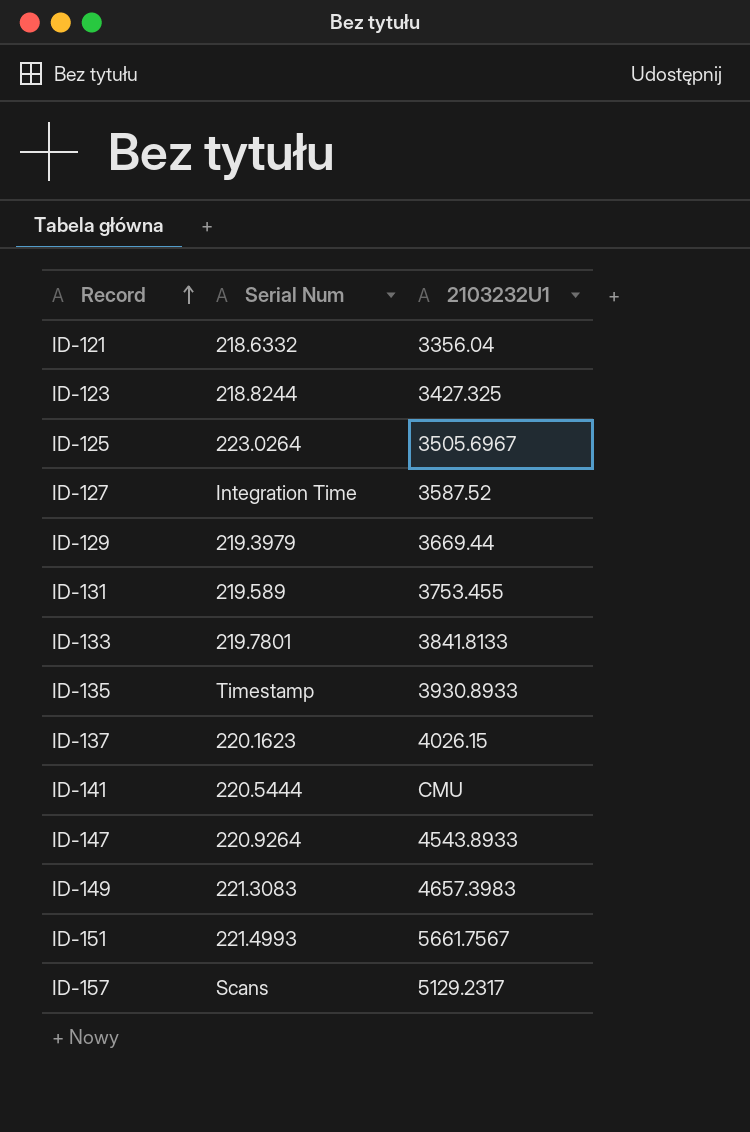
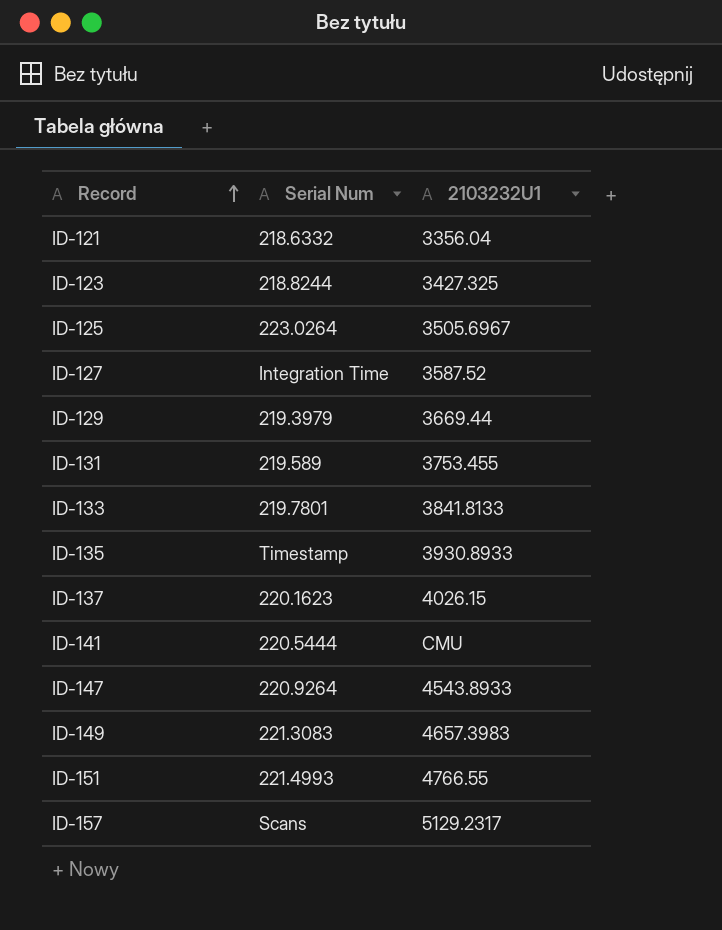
ID-151 | 2103232U1: 5661.7567 -> 4766.55

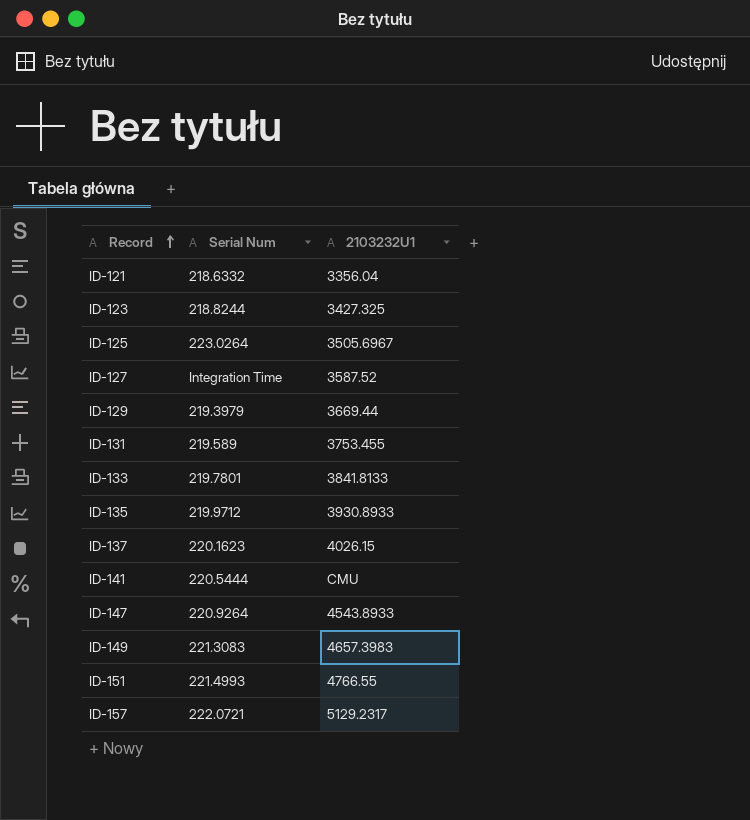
ID-135 | Serial Num: Timestamp -> 219.9712
ID-157 | Serial Num: Scans -> 222.0721

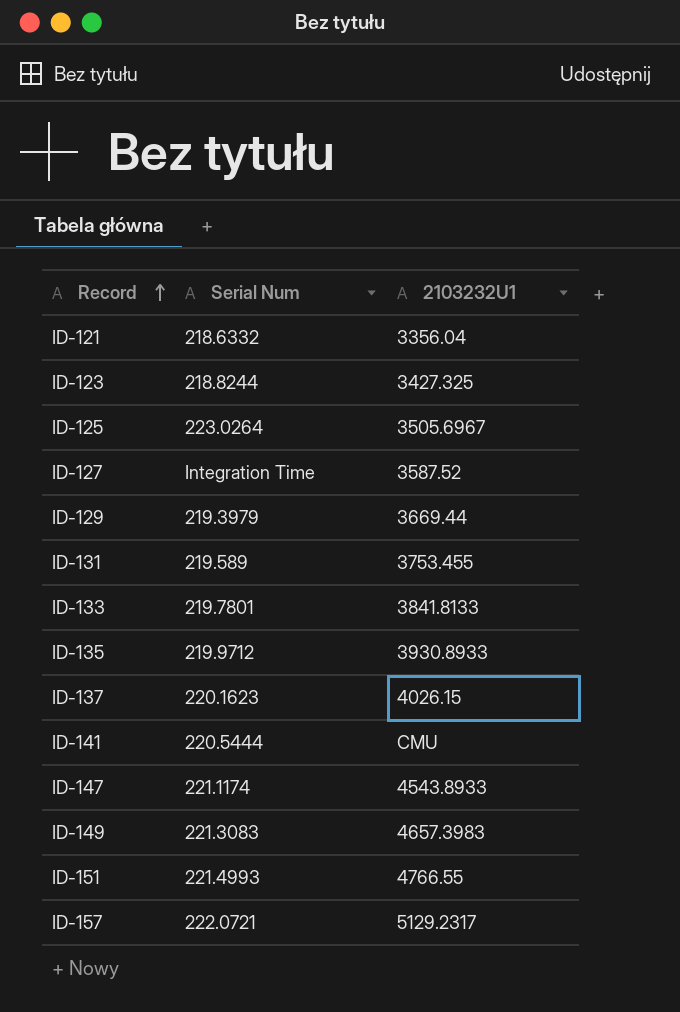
ID-147 | Serial Num: 220.9264 -> 221.1174

